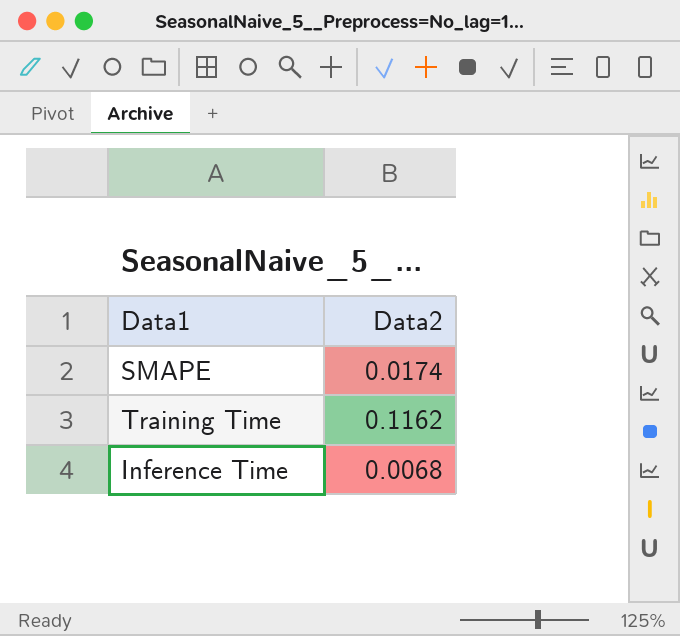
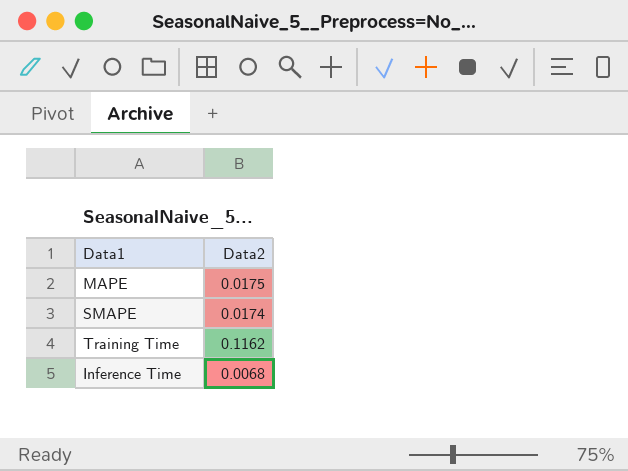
row MAPE: none -> 0.0175

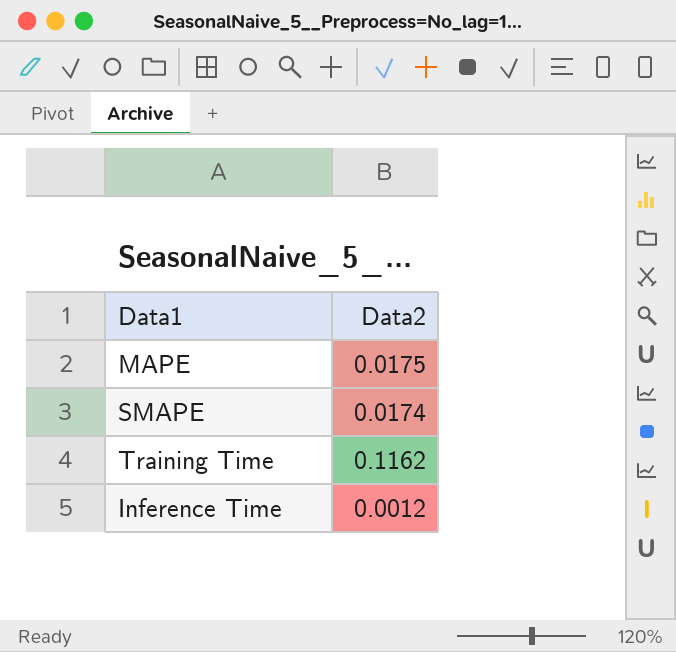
Inference Time | Data2: 0.0068 -> 0.0012

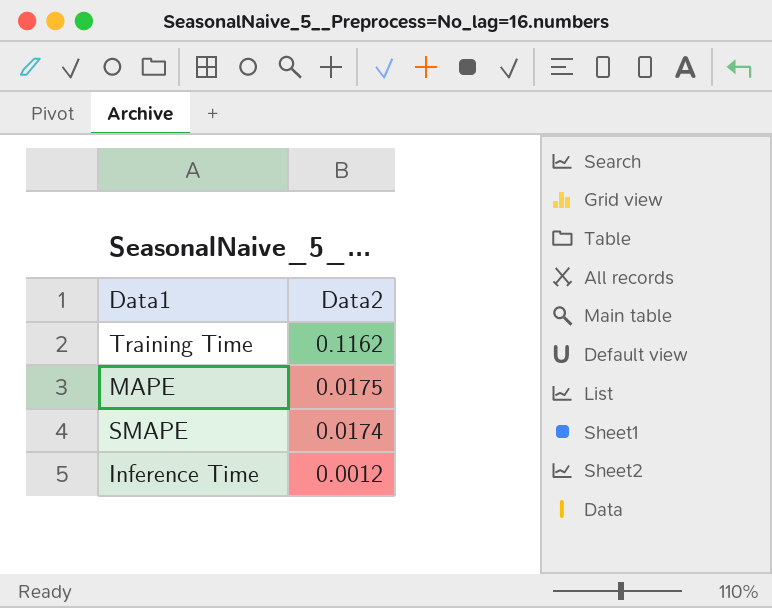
row order: none -> Data2 descending

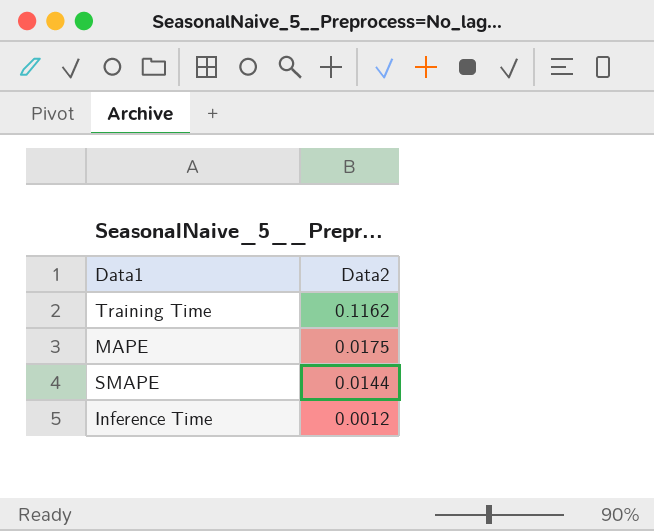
SMAPE | Data2: 0.0174 -> 0.0144

